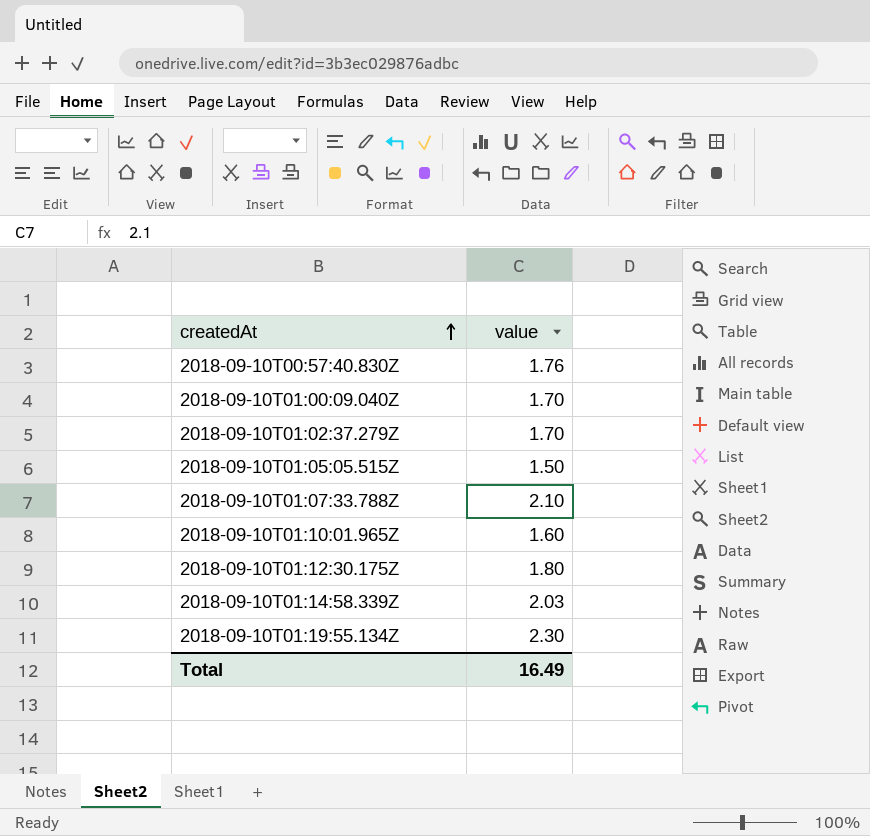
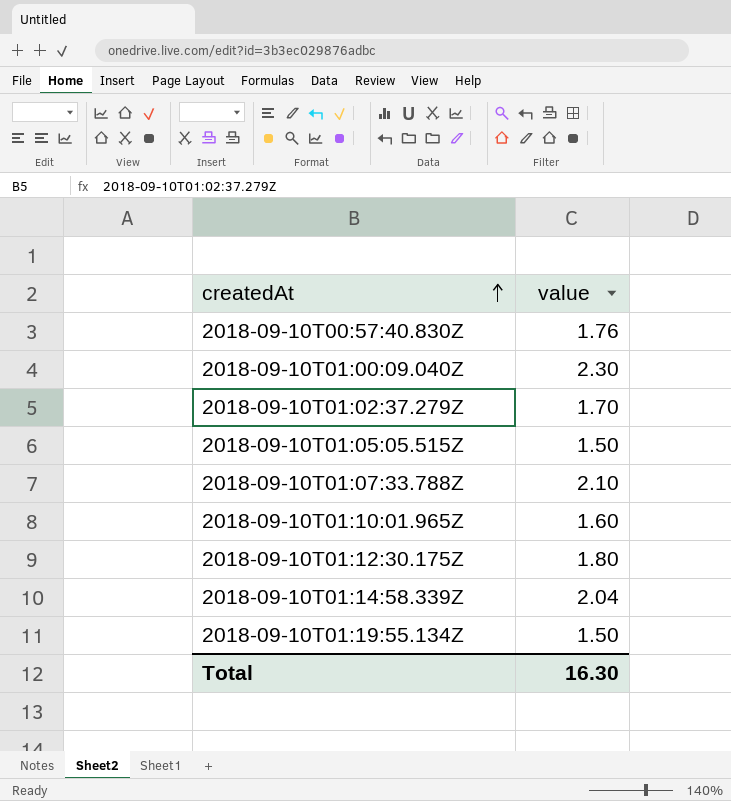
2018-09-10T01:00:09.040Z | value: 1.70 -> 2.30
2018-09-10T01:14:58.339Z | value: 2.03 -> 2.04
2018-09-10T01:19:55.134Z | value: 2.30 -> 1.50
Total | value: 16.49 -> 16.30

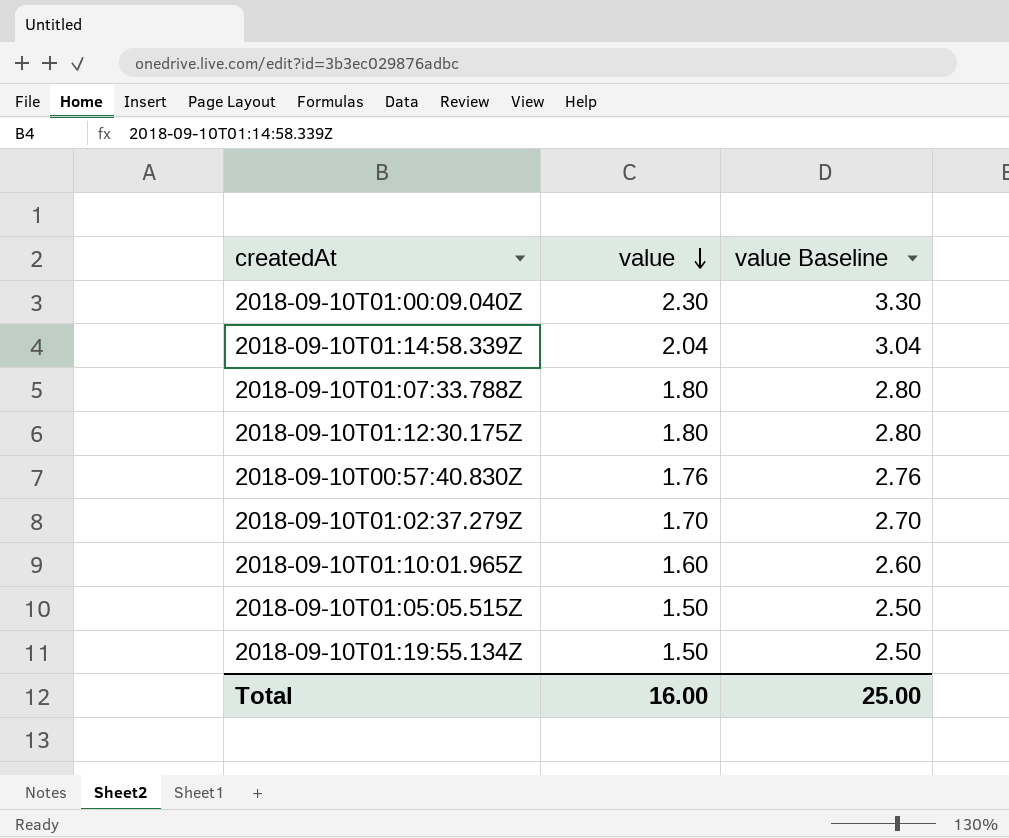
row order: createdAt ascending -> value descending
column value Baseline | formula: none -> [value] + 1
2018-09-10T01:07:33.788Z | value: 2.10 -> 1.80
Total | value: 16.30 -> 16.00

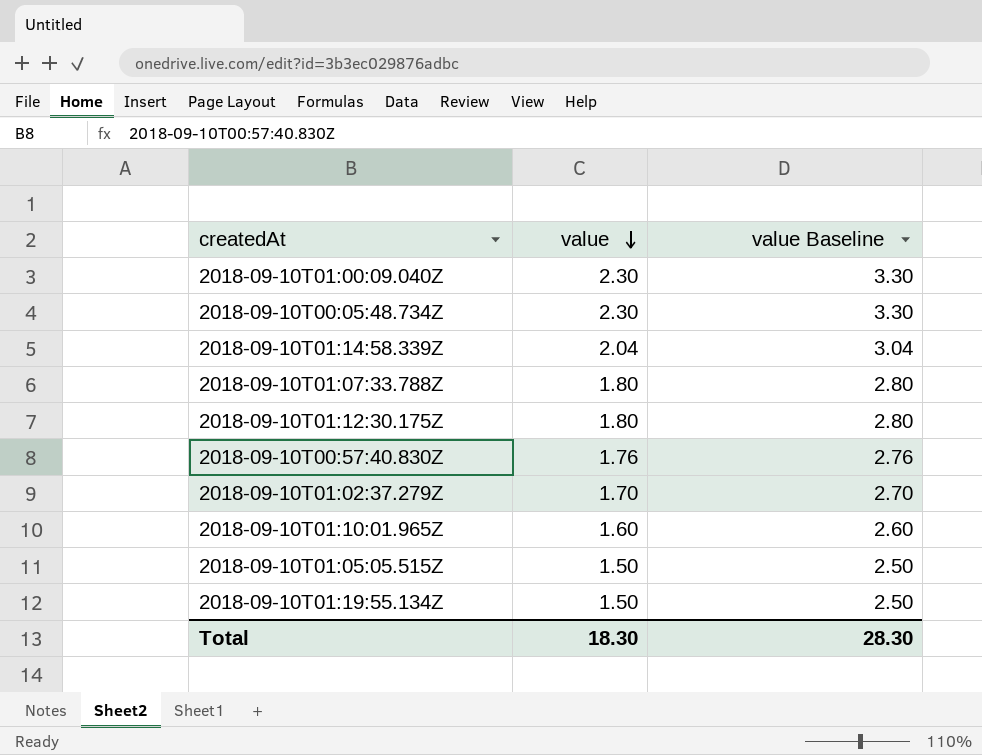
row 2018-09-10T00:05:48.734Z: none -> 2.30 | 3.30
Total | value: 16.00 -> 18.30
Total | value Baseline: 25.00 -> 28.30

